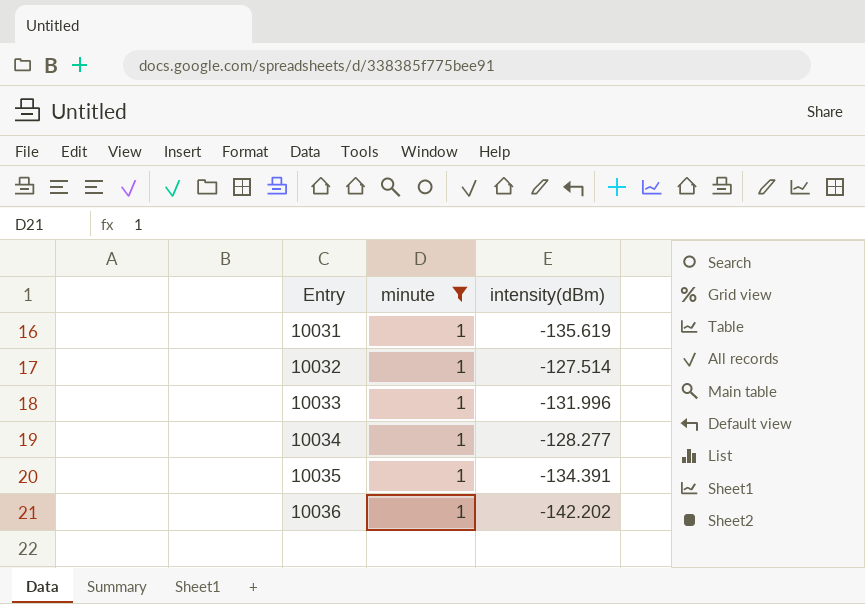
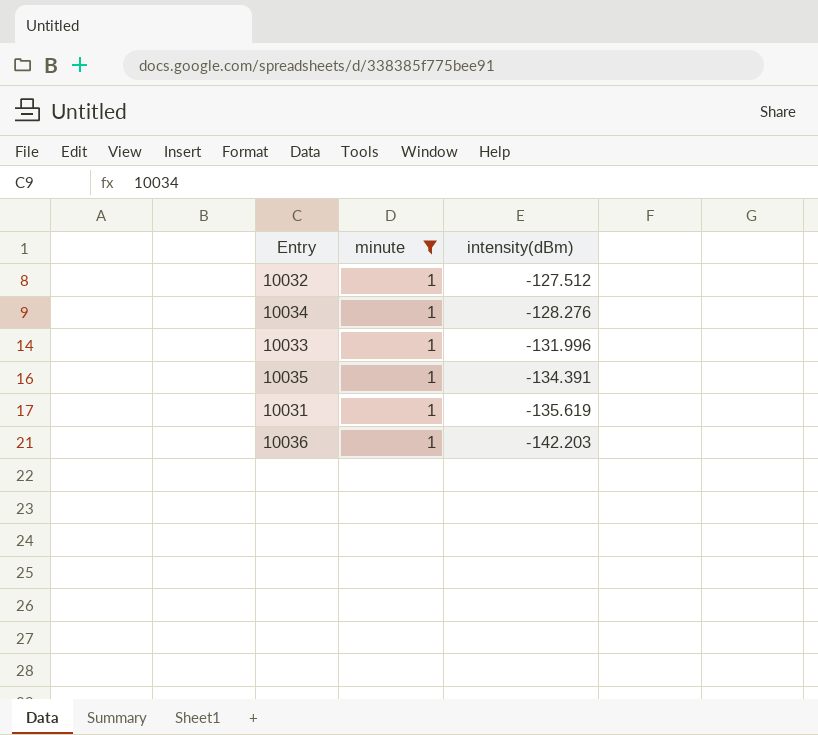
row order: Entry ascending -> intensity(dBm) descending
10032 | intensity(dBm): -127.514 -> -127.512
10034 | intensity(dBm): -128.277 -> -128.276
10036 | intensity(dBm): -142.202 -> -142.203

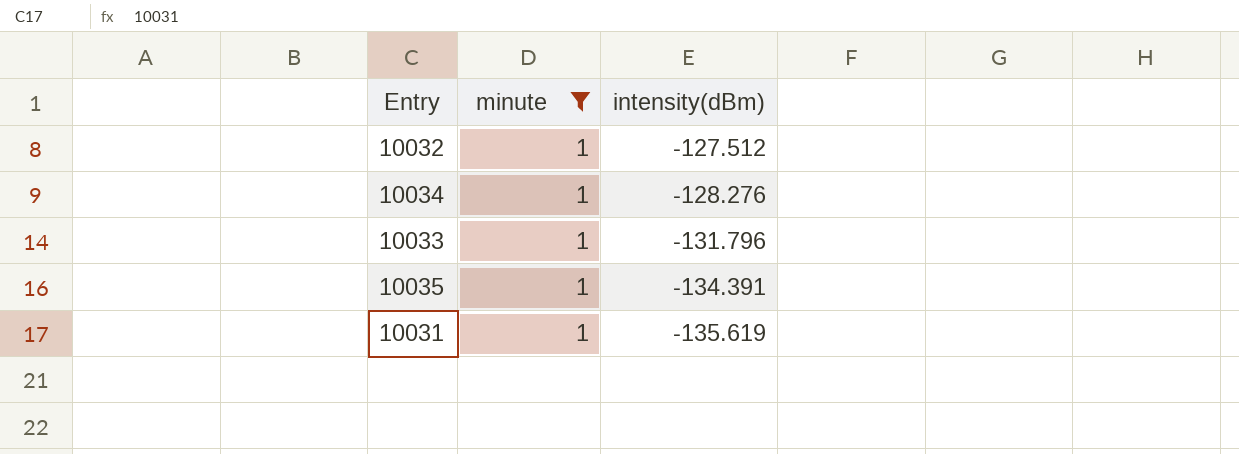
row 10036: 1 | -142.203 -> none
10033 | intensity(dBm): -131.996 -> -131.796

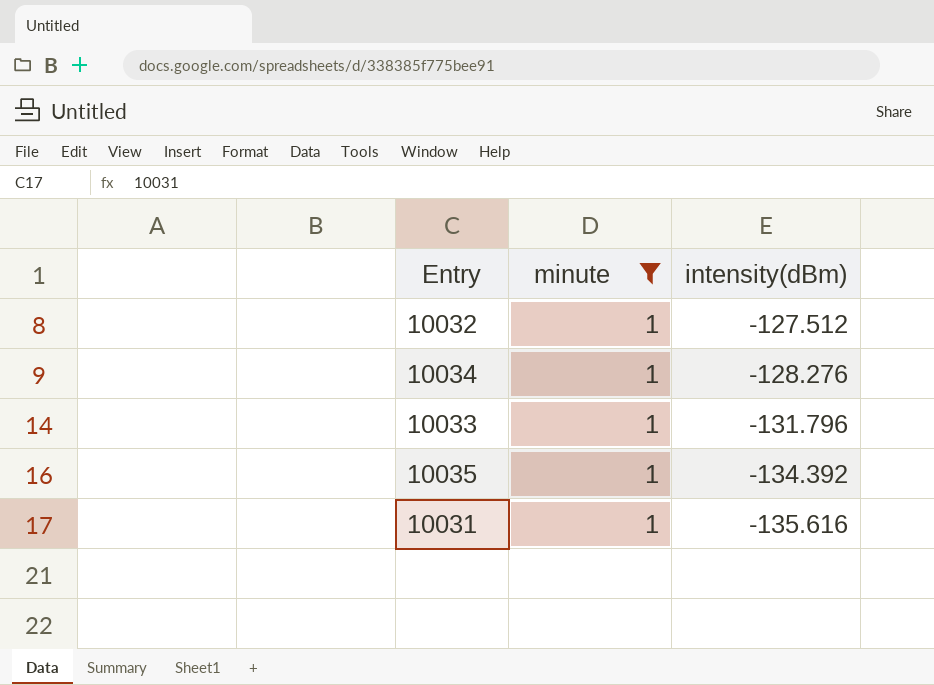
10035 | intensity(dBm): -134.391 -> -134.392
10031 | intensity(dBm): -135.619 -> -135.616

